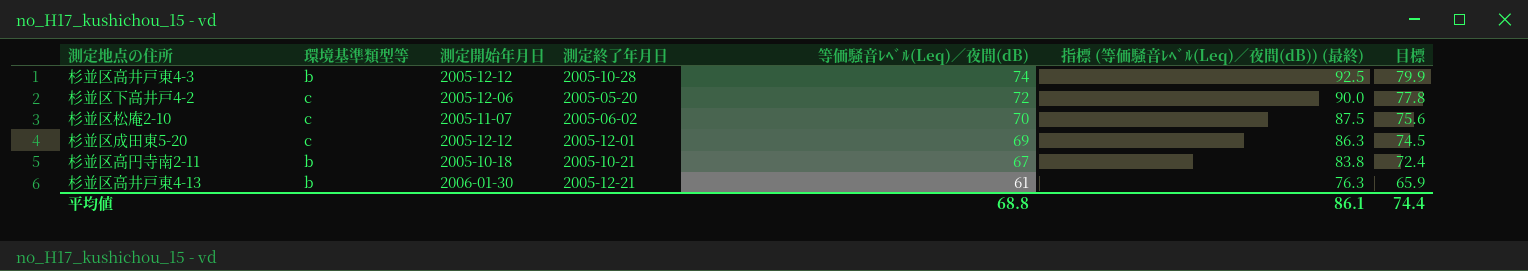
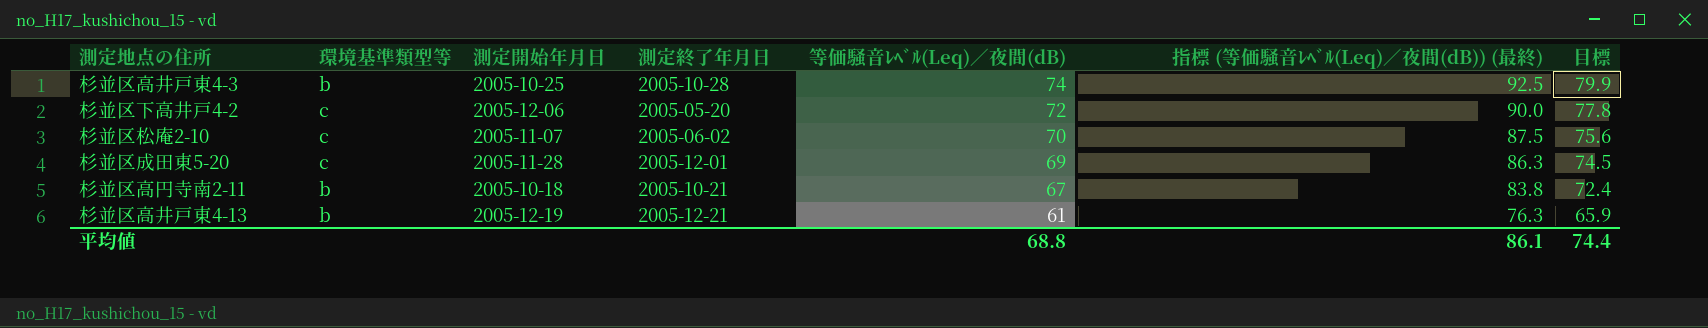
杉並区高井戸東4-3 | 測定開始年月日: 2005-12-12 -> 2005-10-25
杉並区成田東5-20 | 測定開始年月日: 2005-12-12 -> 2005-11-28
杉並区高井戸東4-13 | 測定開始年月日: 2006-01-30 -> 2005-12-19

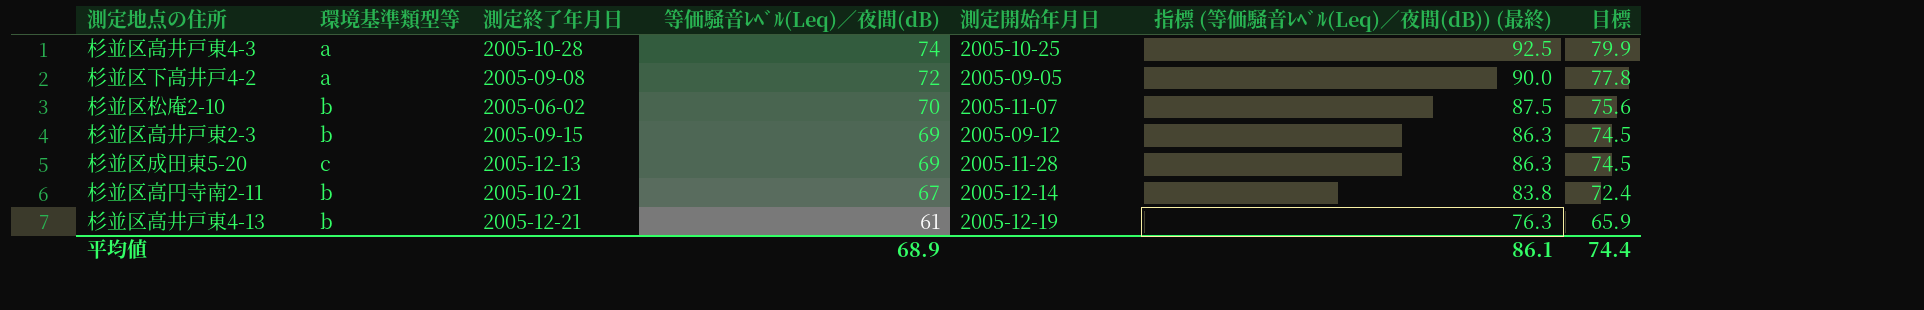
column 測定開始年月日 | position: 3 -> 5
杉並区高井戸東4-3 | 環境基準類型等: b -> a
杉並区下高井戸4-2 | 環境基準類型等: c -> a
杉並区下高井戸4-2 | 測定終了年月日: 2005-05-20 -> 2005-09-08
杉並区下高井戸4-2 | 測定開始年月日: 2005-12-06 -> 2005-09-05
杉並区松庵2-10 | 環境基準類型等: c -> b
row 杉並区高井戸東2-3: none -> b | 2005-09-15 | 69 | 2005-09-12 | 86.3 | 74.5
杉並区成田東5-20 | 測定終了年月日: 2005-12-01 -> 2005-12-13
杉並区高円寺南2-11 | 測定開始年月日: 2005-10-18 -> 2005-12-14
平均値 | 等価騒音ﾚﾍﾞﾙ(Leq)／夜間(dB): 68.8 -> 68.9

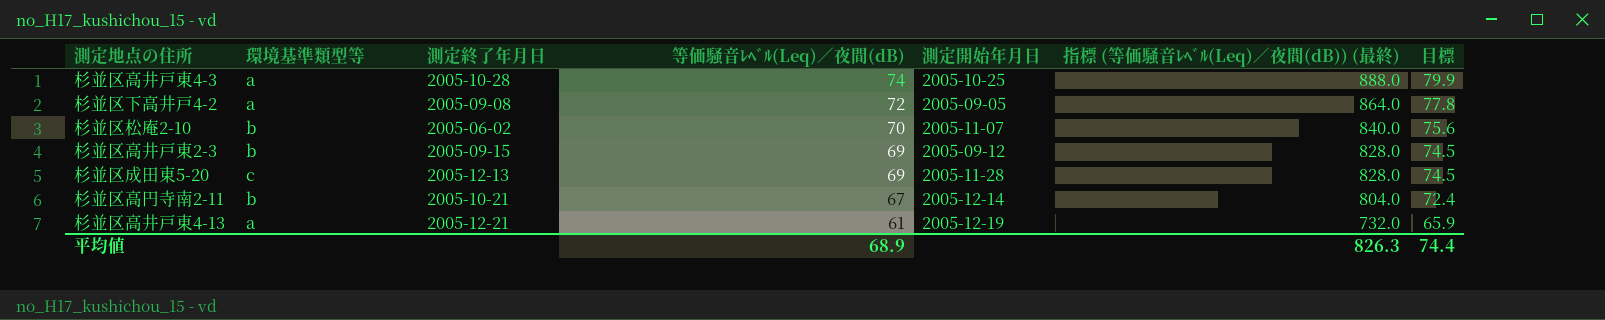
column 指標 (等価騒音ﾚﾍﾞﾙ(Leq)／夜間(dB)) (最終) | formula: [等価騒音ﾚﾍﾞﾙ(Leq)／夜間(dB)] * 1.25 -> [等価騒音ﾚﾍﾞﾙ(Leq)／夜間(dB)] * 12
杉並区高井戸東4-13 | 環境基準類型等: b -> a
平均値 | 指標 (等価騒音ﾚﾍﾞﾙ(Leq)／夜間(dB)) (最終): 86.1 -> 826.3

